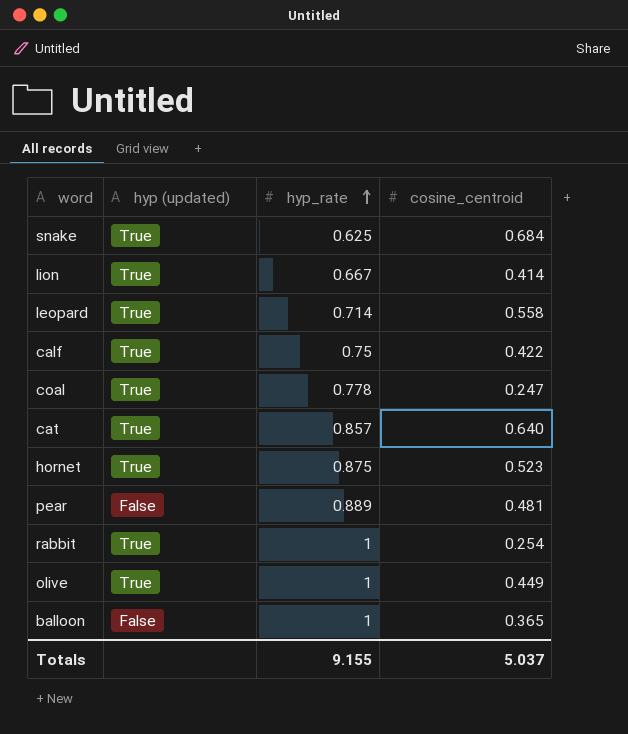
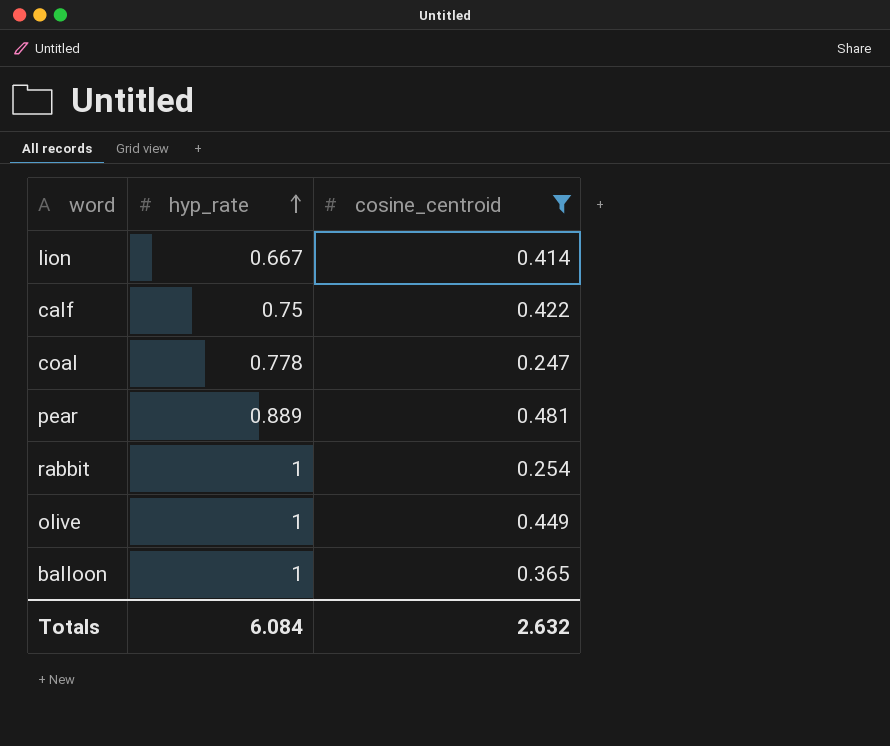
filter: none -> cosine_centroid <= 0.481
column hyp (updated) | position: 2 -> none
Totals | hyp_rate: 9.155 -> 6.084
Totals | cosine_centroid: 5.037 -> 2.632

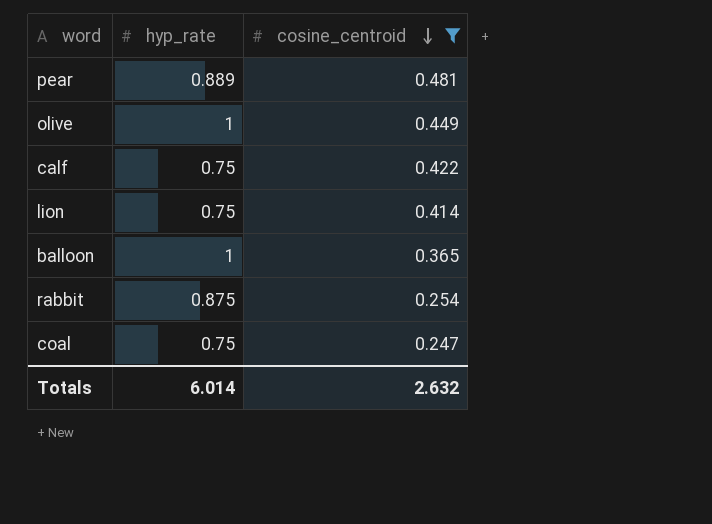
row order: hyp_rate ascending -> cosine_centroid descending
lion | hyp_rate: 0.667 -> 0.75
rabbit | hyp_rate: 1 -> 0.875
coal | hyp_rate: 0.778 -> 0.75
Totals | hyp_rate: 6.084 -> 6.014

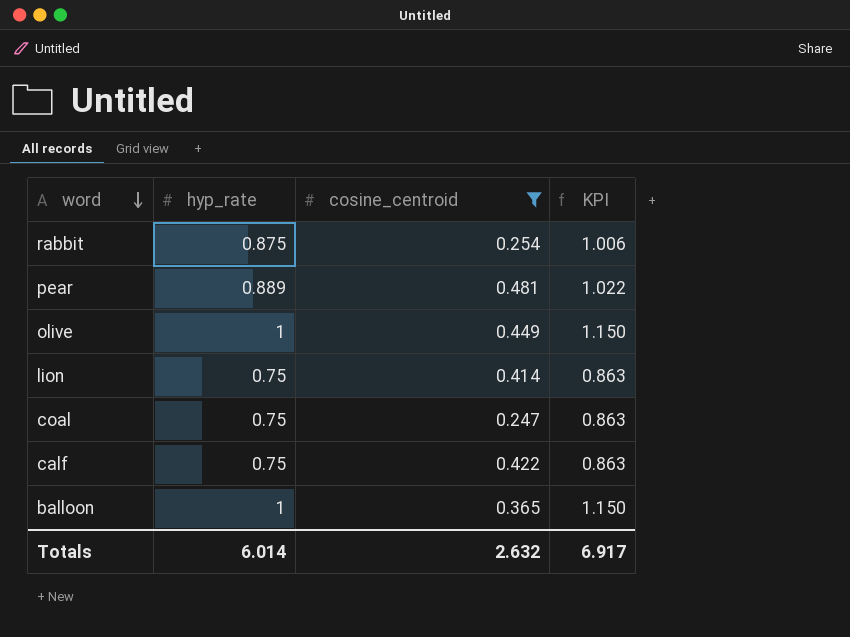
row order: cosine_centroid descending -> word descending
column KPI | formula: none -> [hyp_rate] * 1.15

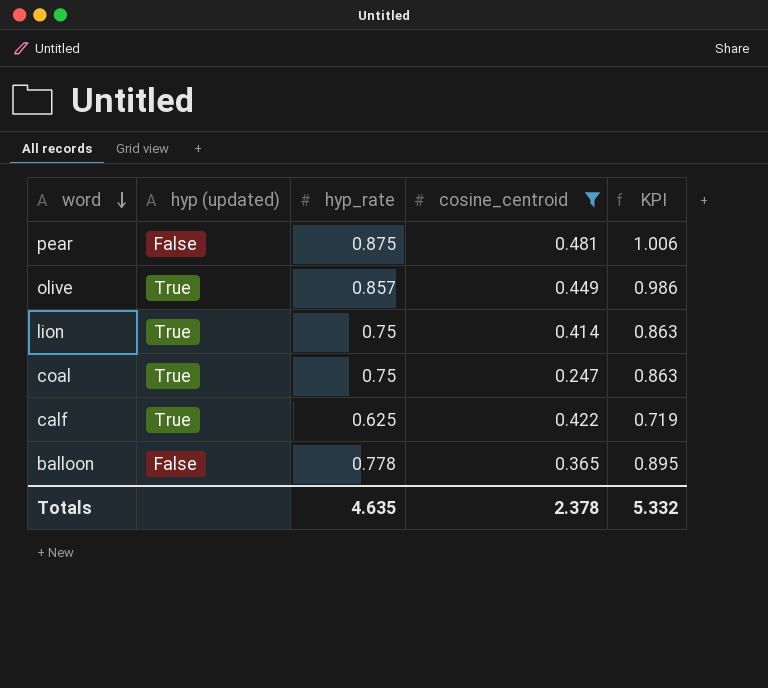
column hyp (updated) | position: none -> 2
row rabbit: 0.875 | 0.254 | 1.006 -> none
pear | hyp_rate: 0.889 -> 0.875
pear | KPI: 1.022 -> 1.006
olive | hyp_rate: 1 -> 0.857
olive | KPI: 1.150 -> 0.986
calf | hyp_rate: 0.75 -> 0.625
calf | KPI: 0.863 -> 0.719
balloon | hyp_rate: 1 -> 0.778
balloon | KPI: 1.150 -> 0.895
Totals | hyp_rate: 6.014 -> 4.635
Totals | cosine_centroid: 2.632 -> 2.378
Totals | KPI: 6.917 -> 5.332

